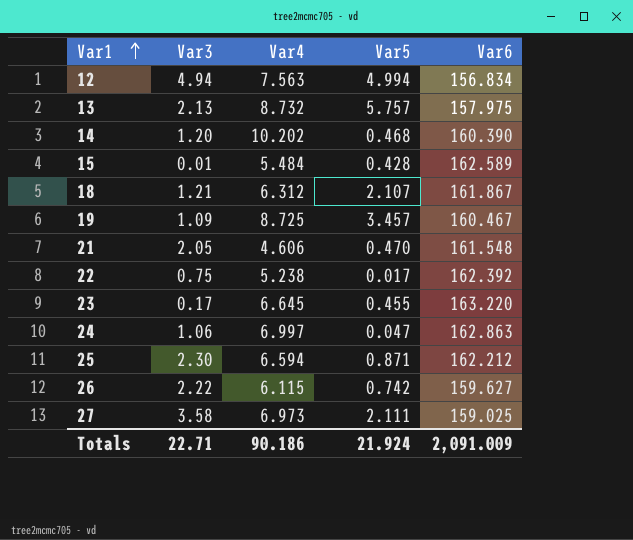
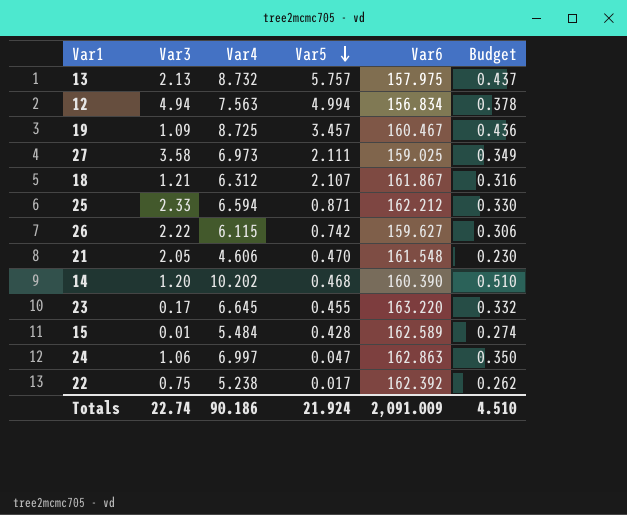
row order: Var1 ascending -> Var5 descending
column Budget | formula: none -> [Var4] * 0.05
25 | Var3: 2.30 -> 2.33
Totals | Var3: 22.71 -> 22.74

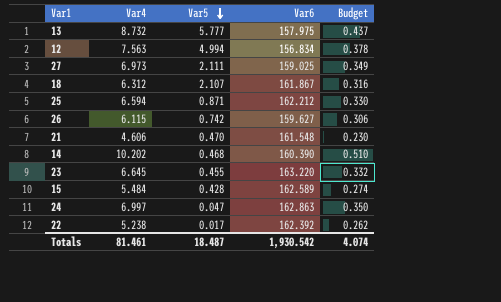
column Var3 | position: 2 -> none
row 19: 1.09 | 8.725 | 3.457 | 160.467 | 0.436 -> none
13 | Var5: 5.757 -> 5.777
Totals | Var4: 90.186 -> 81.461
Totals | Var5: 21.924 -> 18.487
Totals | Var6: 2,091.009 -> 1,930.542
Totals | Budget: 4.510 -> 4.074

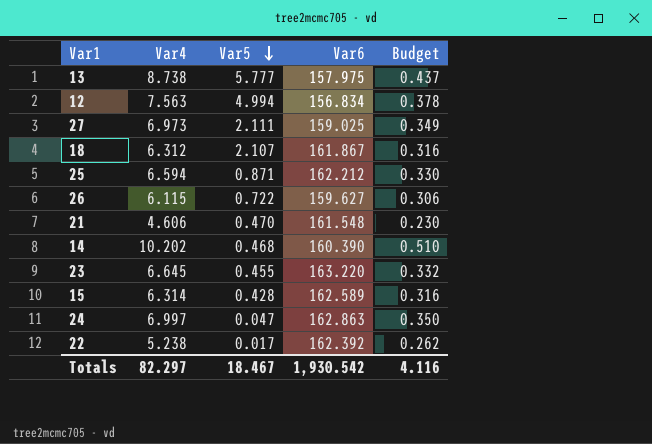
13 | Var4: 8.732 -> 8.738
26 | Var5: 0.742 -> 0.722
15 | Var4: 5.484 -> 6.314
15 | Budget: 0.274 -> 0.316
Totals | Var4: 81.461 -> 82.297
Totals | Var5: 18.487 -> 18.467
Totals | Budget: 4.074 -> 4.116

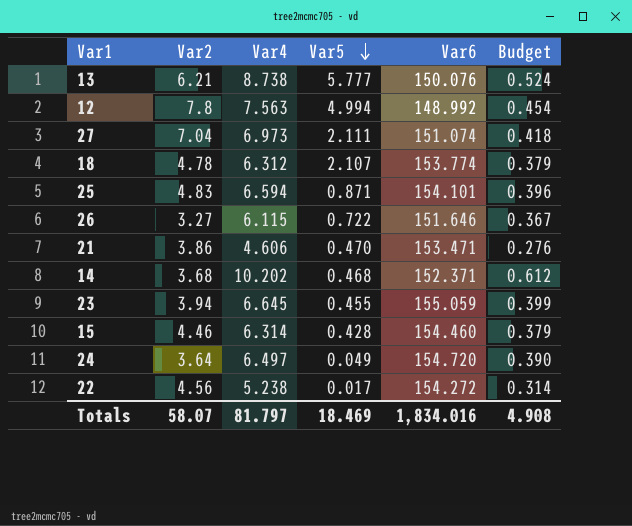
column Var2 | position: none -> 2
column Budget | formula: [Var4] * 0.05 -> [Var4] * 0.06
13 | Var6: 157.975 -> 150.076
12 | Var6: 156.834 -> 148.992
27 | Var6: 159.025 -> 151.074
18 | Var6: 161.867 -> 153.774
25 | Var6: 162.212 -> 154.101
26 | Var6: 159.627 -> 151.646
21 | Var6: 161.548 -> 153.471
14 | Var6: 160.390 -> 152.371
23 | Var6: 163.220 -> 155.059
15 | Var6: 162.589 -> 154.460
24 | Var4: 6.997 -> 6.497
24 | Var5: 0.047 -> 0.049
24 | Var6: 162.863 -> 154.720
22 | Var6: 162.392 -> 154.272
Totals | Var4: 82.297 -> 81.797
Totals | Var5: 18.467 -> 18.469
Totals | Var6: 1,930.542 -> 1,834.016
Totals | Budget: 4.116 -> 4.908

